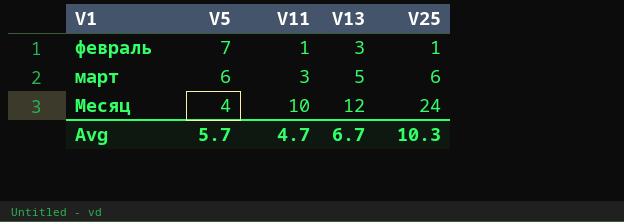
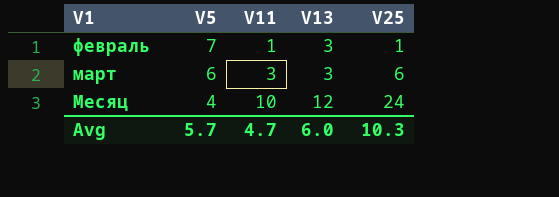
март | V13: 5 -> 3
Avg | V13: 6.7 -> 6.0

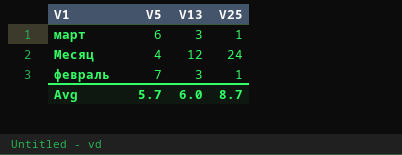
row order: V5 descending -> V1 ascending
column V11 | position: 3 -> none
март | V25: 6 -> 1
Avg | V25: 10.3 -> 8.7

